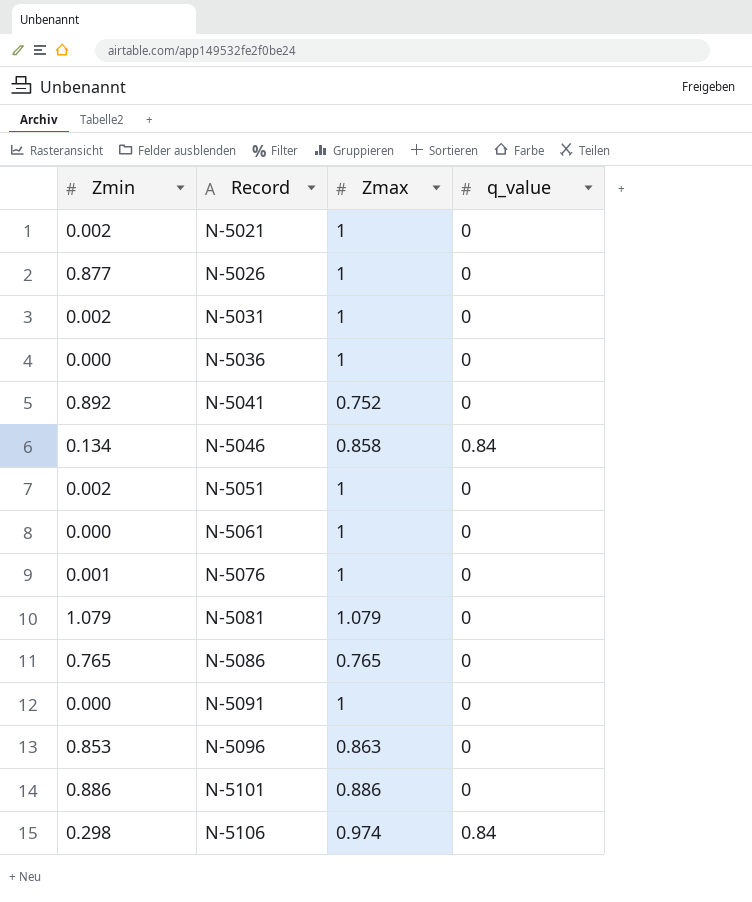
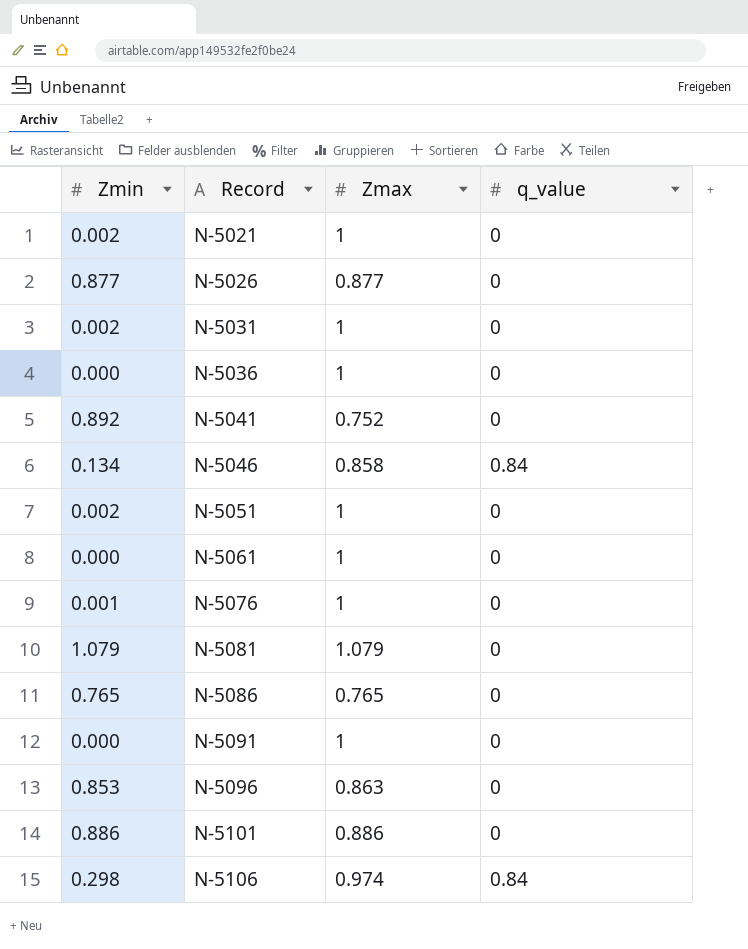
N-5026 | Zmax: 1 -> 0.877

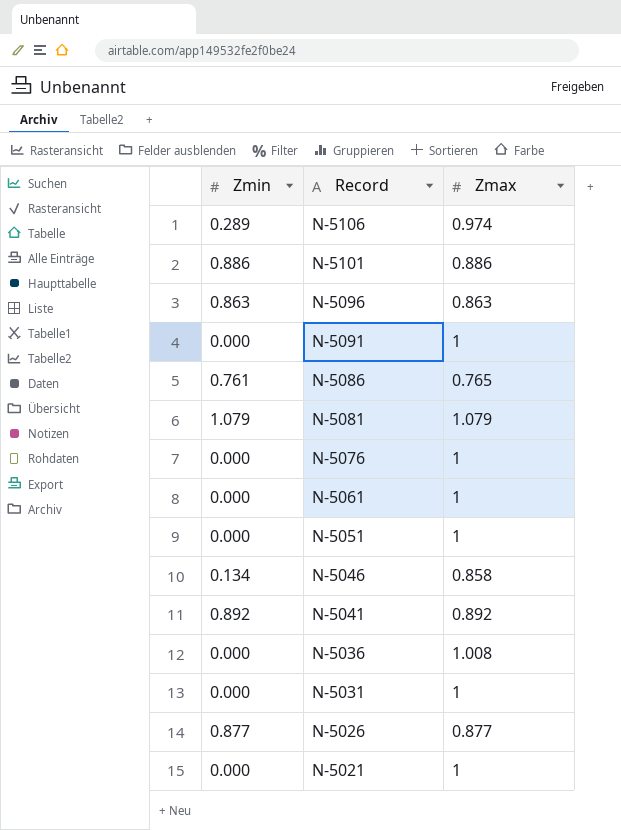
row order: Record ascending -> Record descending
column q_value | position: 4 -> none
N-5106 | Zmin: 0.298 -> 0.289
N-5096 | Zmin: 0.853 -> 0.863
N-5086 | Zmin: 0.765 -> 0.761
N-5076 | Zmin: 0.001 -> 0.000
N-5051 | Zmin: 0.002 -> 0.000
N-5041 | Zmax: 0.752 -> 0.892
N-5036 | Zmax: 1 -> 1.008
N-5031 | Zmin: 0.002 -> 0.000
N-5021 | Zmin: 0.002 -> 0.000

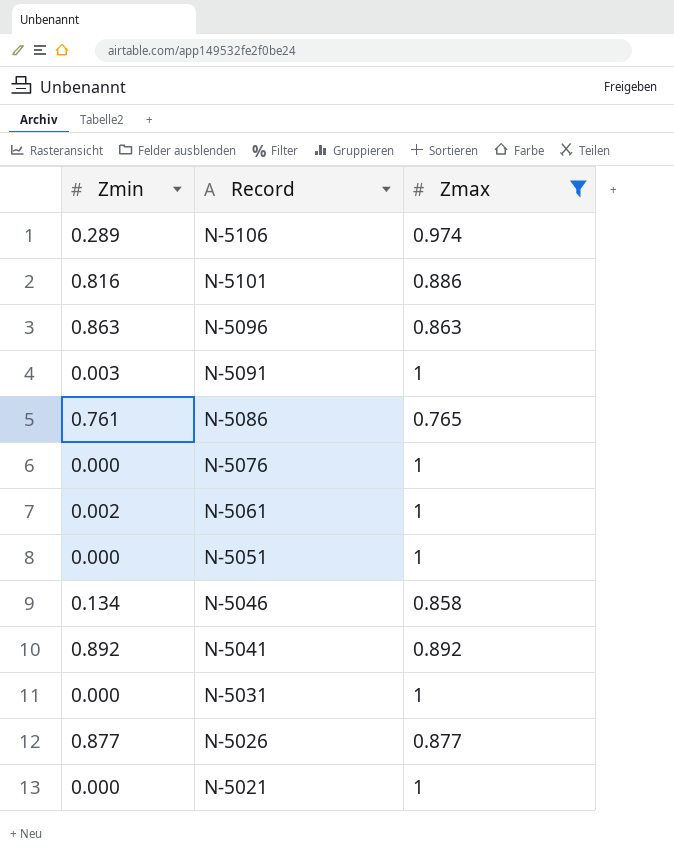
filter: none -> Zmax <= 1
N-5101 | Zmin: 0.886 -> 0.816
N-5091 | Zmin: 0.000 -> 0.003
N-5061 | Zmin: 0.000 -> 0.002

